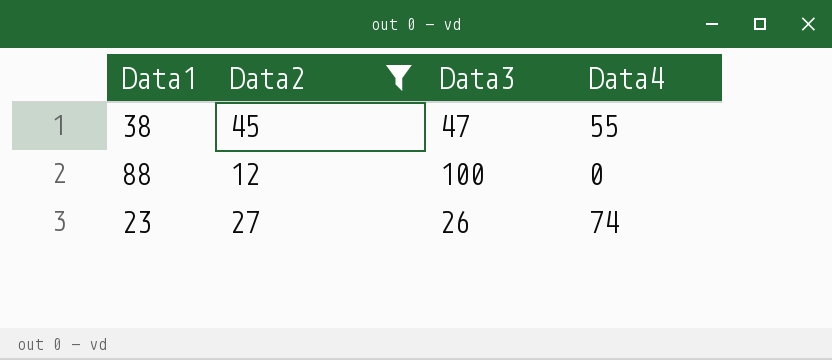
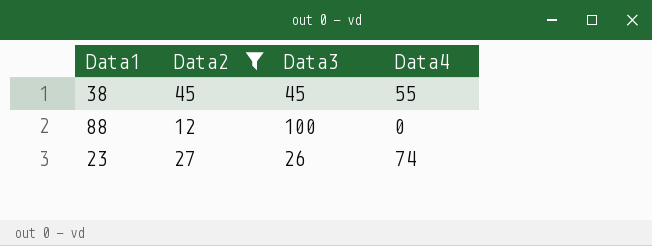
38 | Data3: 47 -> 45

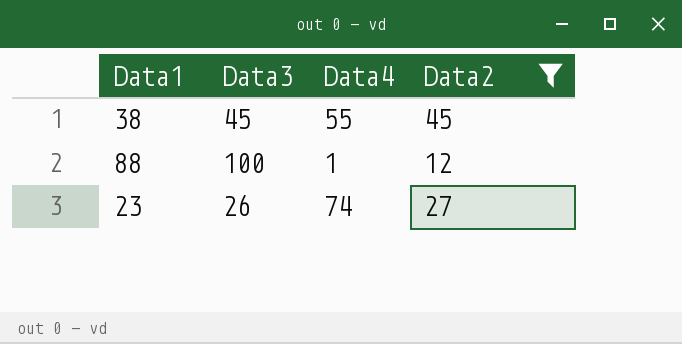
column Data2 | position: 2 -> 4
88 | Data4: 0 -> 1

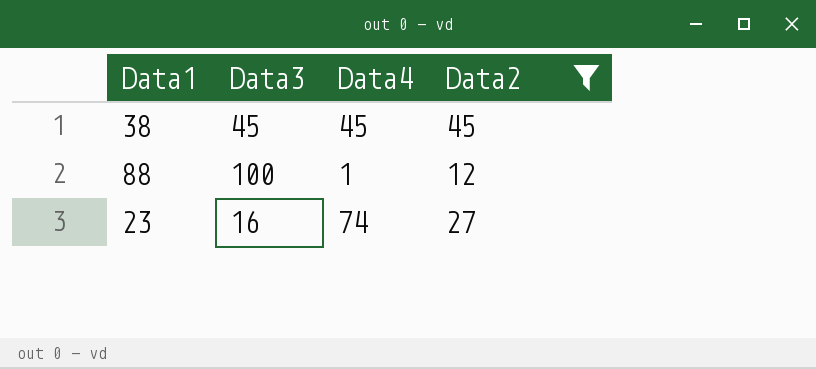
38 | Data4: 55 -> 45
23 | Data3: 26 -> 16

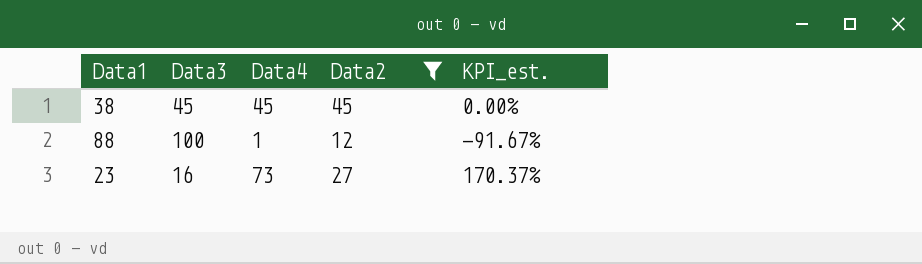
column KPI_est. | formula: none -> ([Data4] - [Data2]) / [Data2]
23 | Data4: 74 -> 73

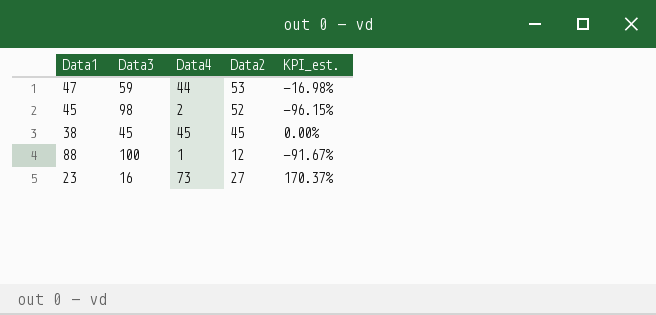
filter: Data2 <= 45 -> none

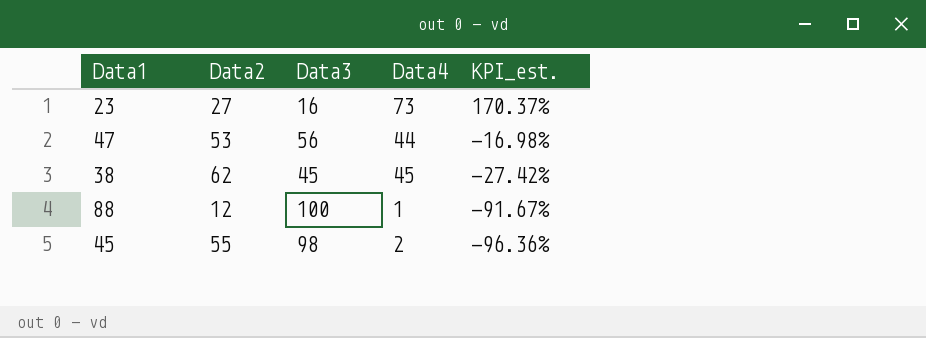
row order: none -> KPI_est. descending
column Data2 | position: 4 -> 2
47 | Data3: 59 -> 56
38 | Data2: 45 -> 62
38 | KPI_est.: 0.00% -> -27.42%
45 | Data2: 52 -> 55
45 | KPI_est.: -96.15% -> -96.36%

